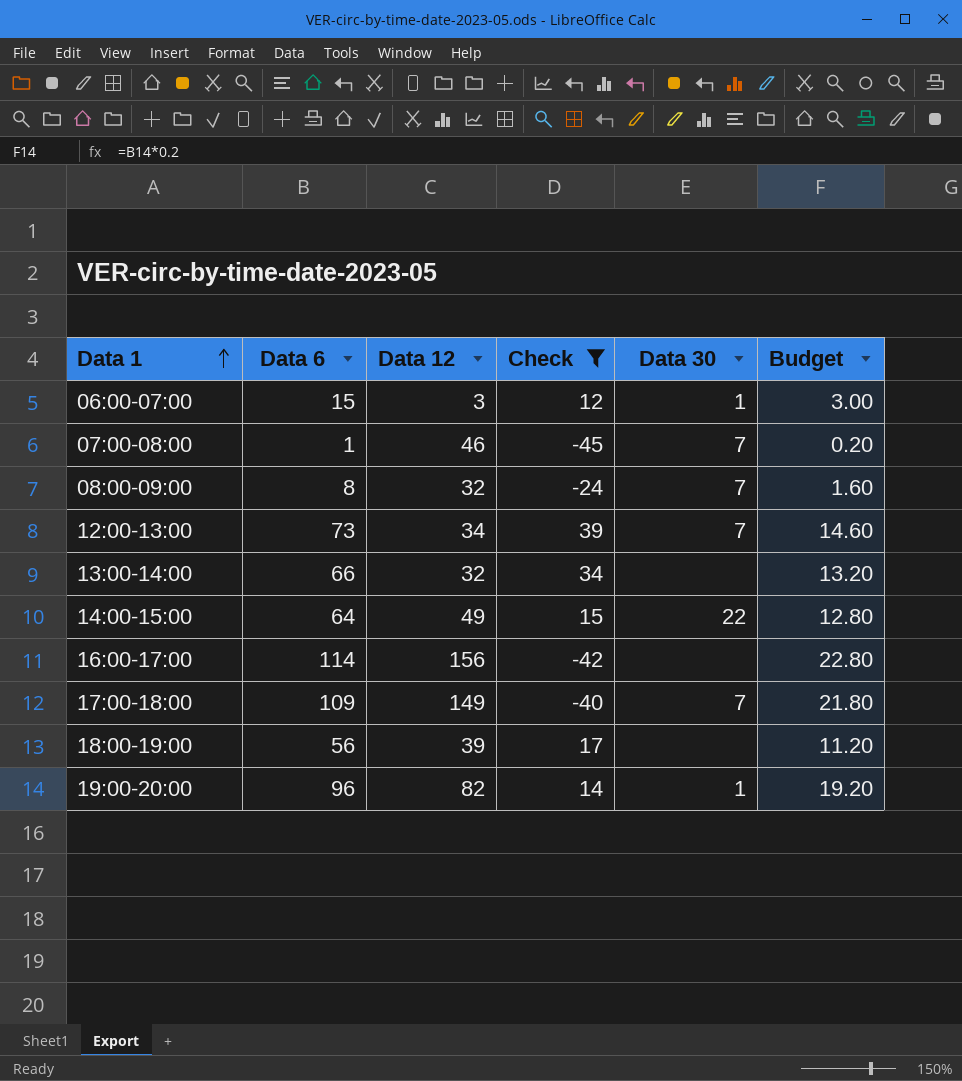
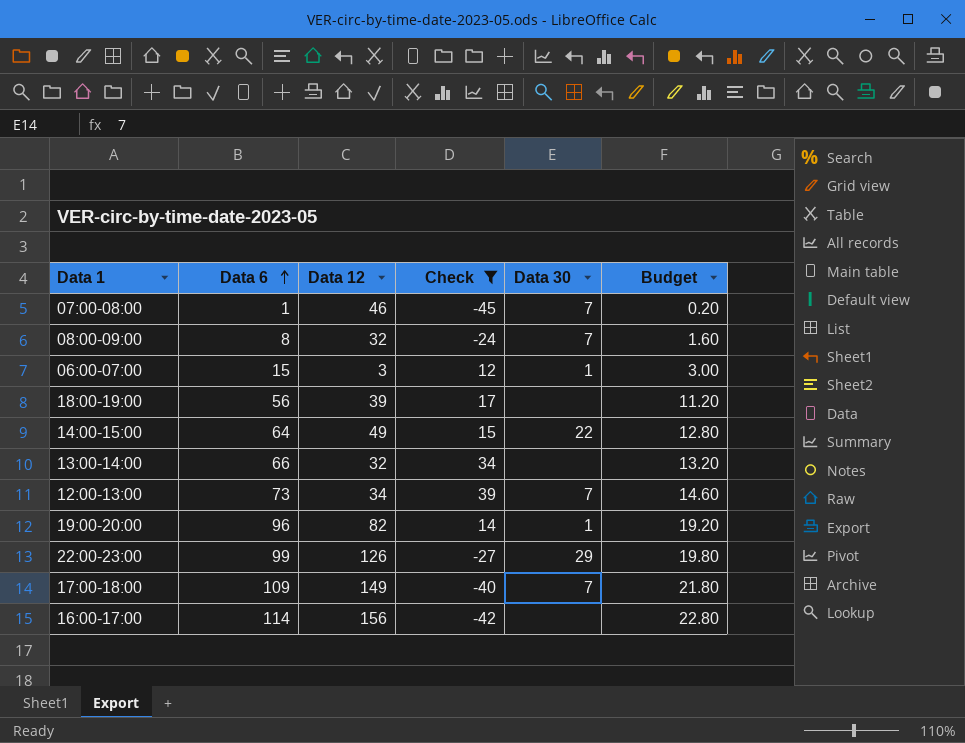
row order: Data 1 ascending -> Data 6 ascending
row 22:00-23:00: none -> 99 | 126 | -27 | 29 | 19.80

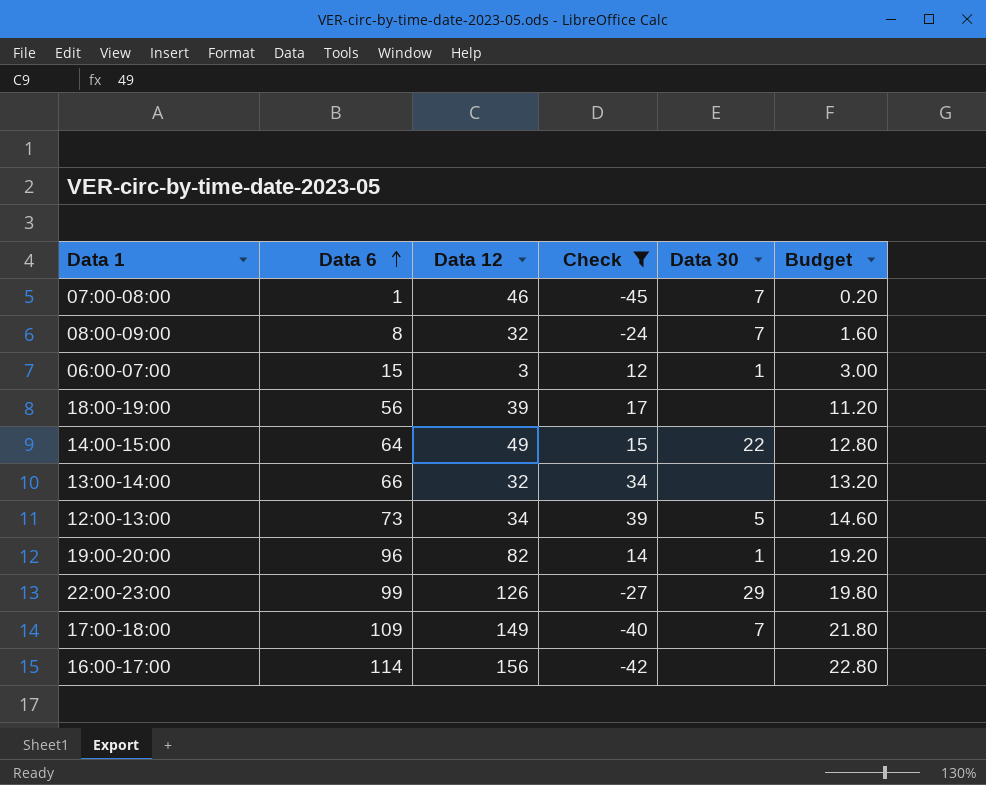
12:00-13:00 | Data 30: 7 -> 5

